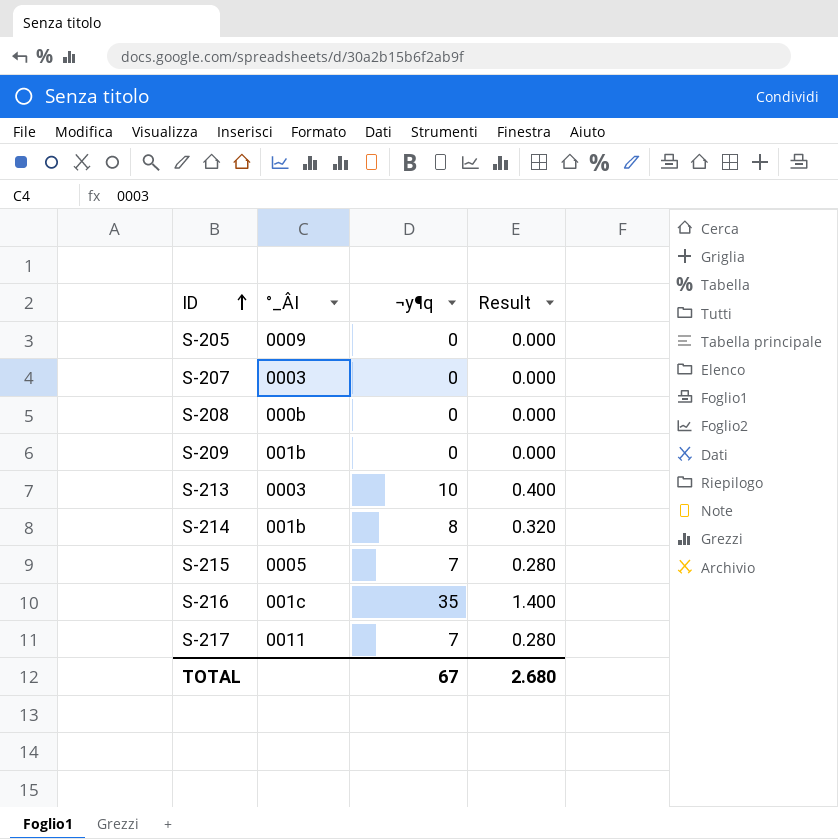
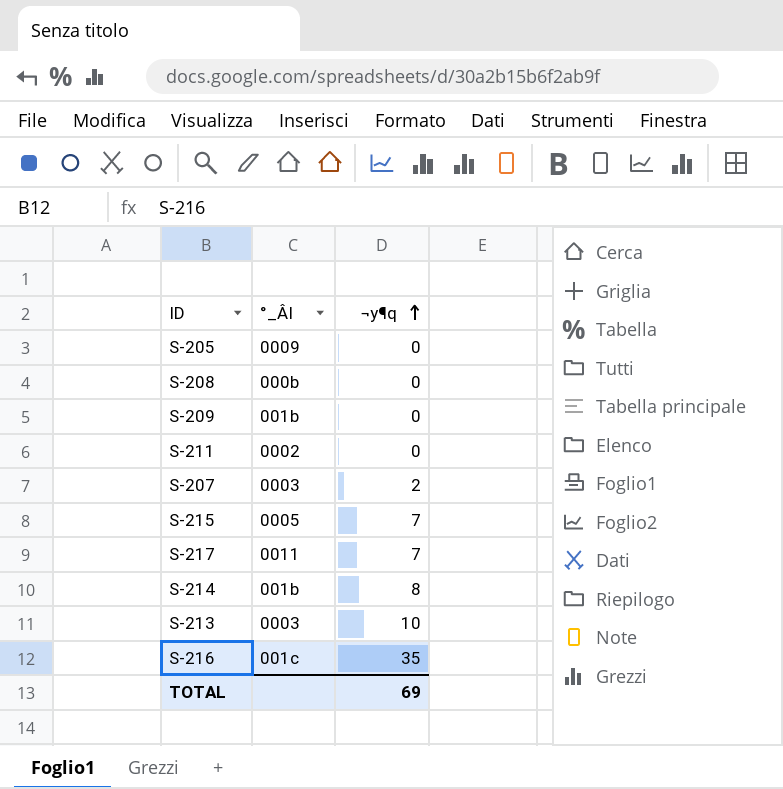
row order: ID ascending -> ¬y¶q ascending
column Result | formula: [¬y¶q] * 0.04 -> none
row S-211: none -> 0002 | 0
S-207 | ¬y¶q: 0 -> 2
TOTAL | ¬y¶q: 67 -> 69

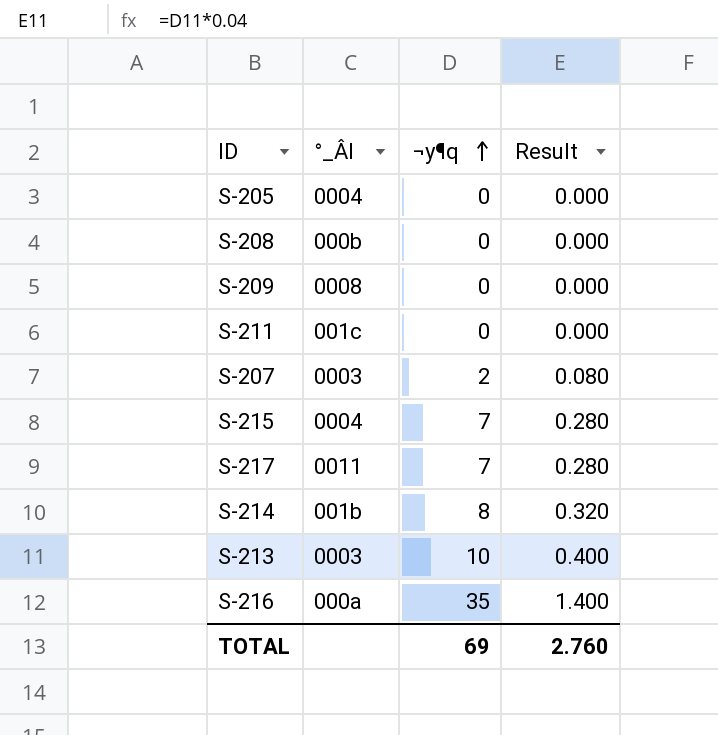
column Result | formula: none -> [¬y¶q] * 0.04
S-205 | °_ÂI: 0009 -> 0004
S-209 | °_ÂI: 001b -> 0008
S-211 | °_ÂI: 0002 -> 001c
S-215 | °_ÂI: 0005 -> 0004
S-216 | °_ÂI: 001c -> 000a

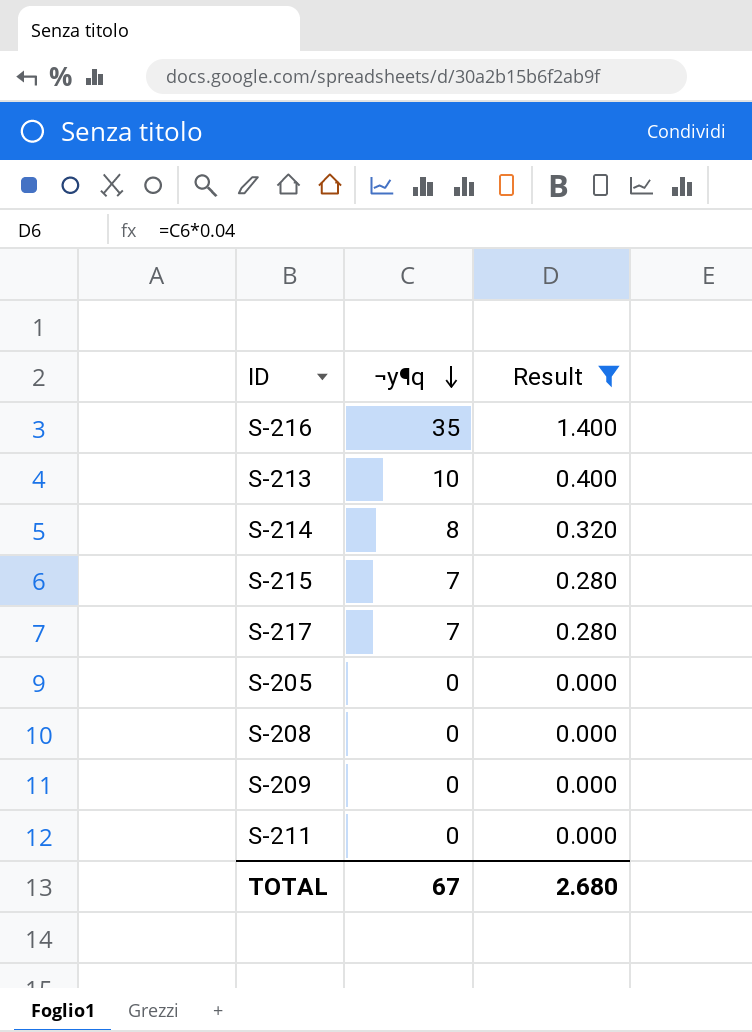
filter: none -> Result != 0.080
row order: ¬y¶q ascending -> ¬y¶q descending
column °_ÂI | position: 2 -> none
TOTAL | ¬y¶q: 69 -> 67
TOTAL | Result: 2.760 -> 2.680

